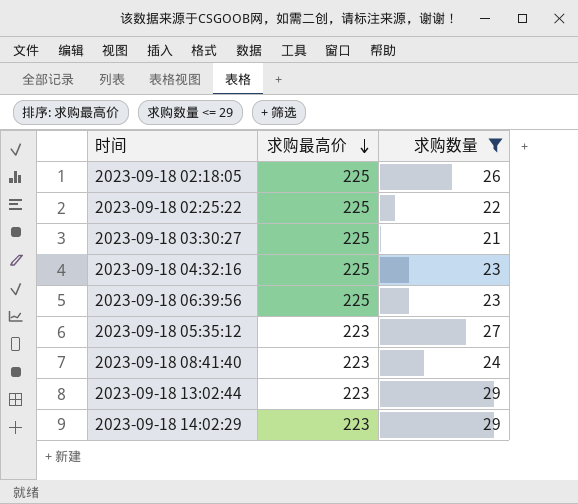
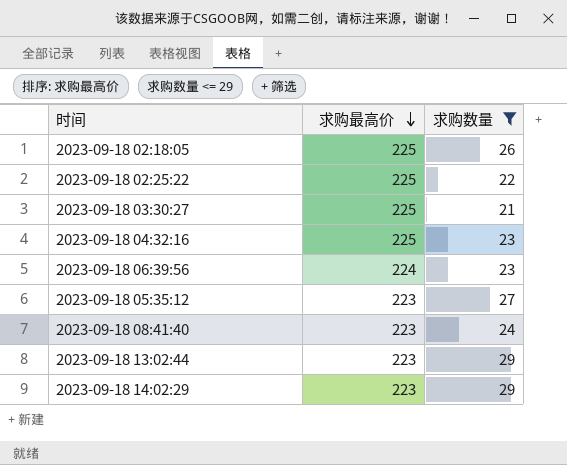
2023-09-18 06:39:56 | 求购最高价: 225 -> 224

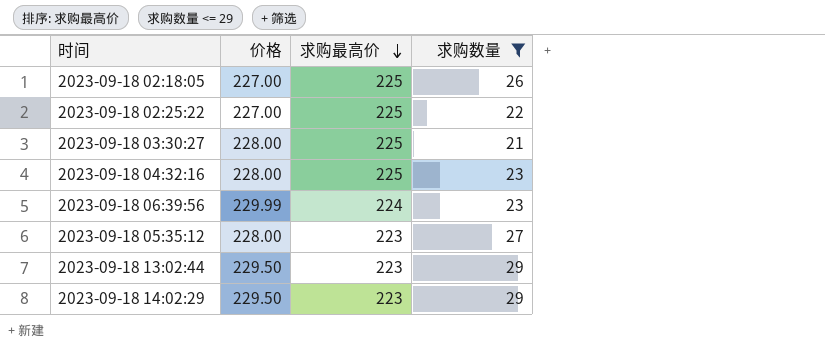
column 价格 | position: none -> 2
row 2023-09-18 08:41:40: 223 | 24 -> none

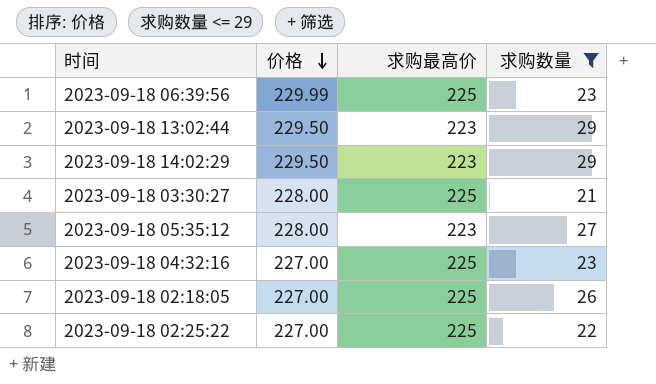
row order: 求购最高价 descending -> 价格 descending
2023-09-18 06:39:56 | 求购最高价: 224 -> 225
2023-09-18 04:32:16 | 价格: 228.00 -> 227.00

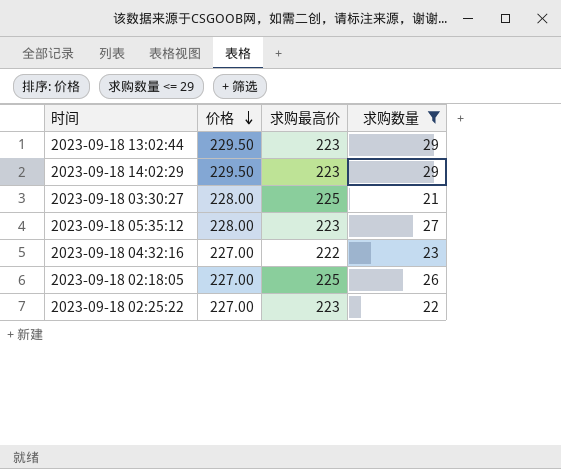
row 2023-09-18 06:39:56: 229.99 | 225 | 23 -> none
2023-09-18 04:32:16 | 求购最高价: 225 -> 222
2023-09-18 02:25:22 | 求购最高价: 225 -> 223

